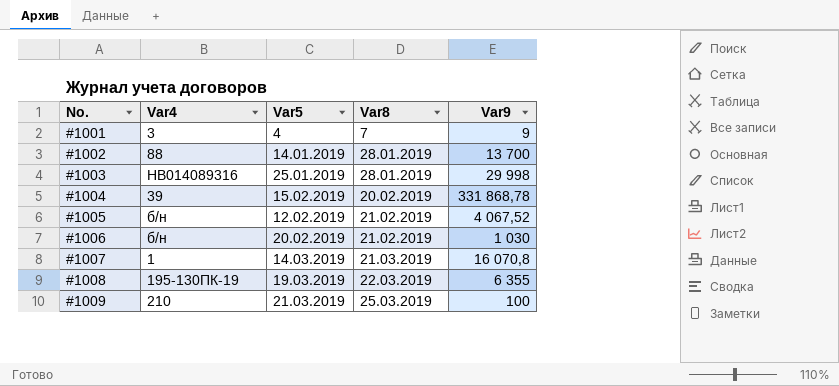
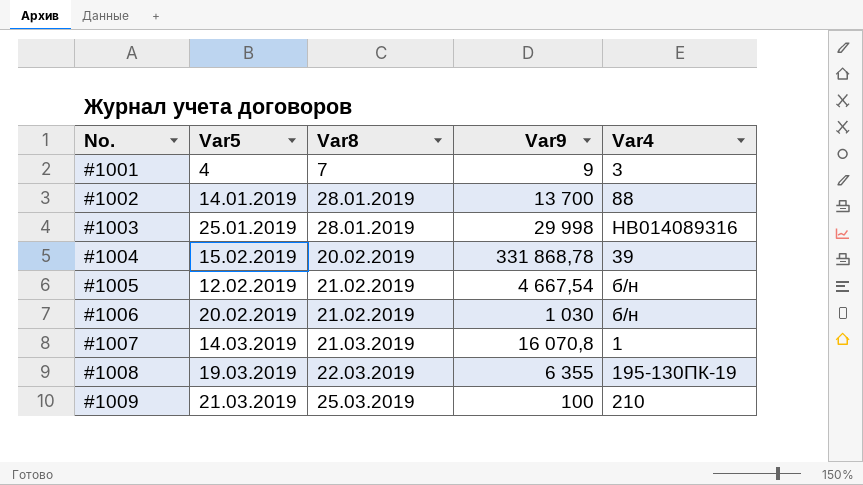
column Var4 | position: 2 -> 5
#1005 | Var9: 4 067,52 -> 4 667,54

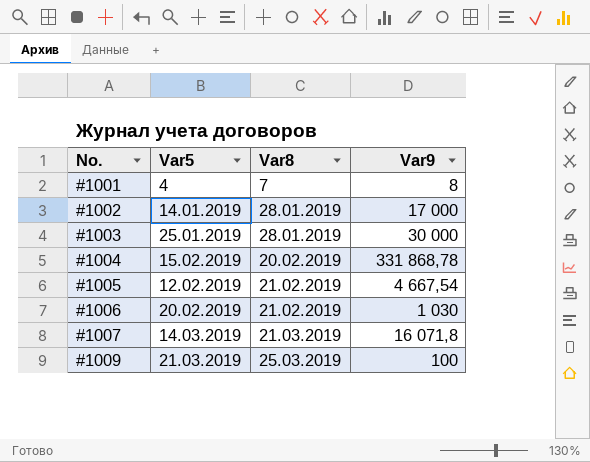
column Var4 | position: 5 -> none
row #1008: 19.03.2019 | 22.03.2019 | 6 355 | 195-130ПК-19 -> none
#1001 | Var9: 9 -> 8
#1002 | Var9: 13 700 -> 17 000
#1003 | Var9: 29 998 -> 30 000
#1007 | Var9: 16 070,8 -> 16 071,8

